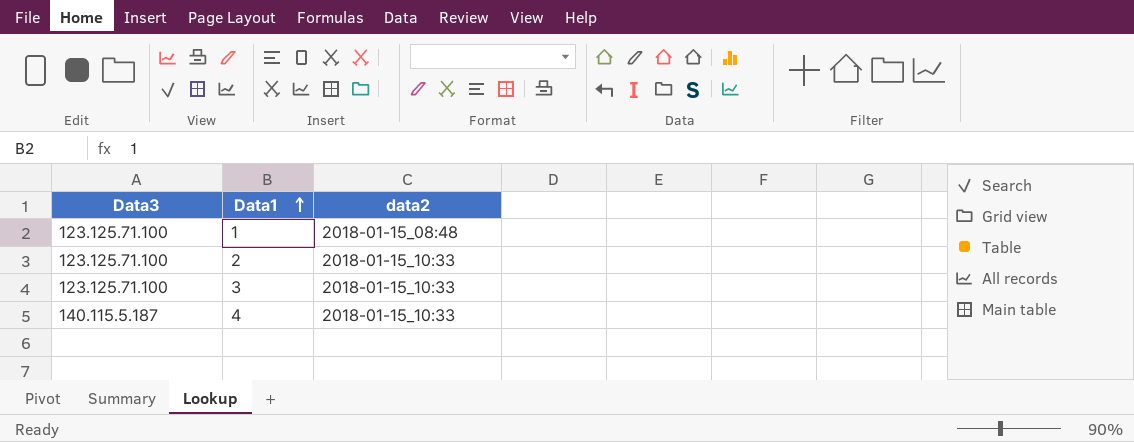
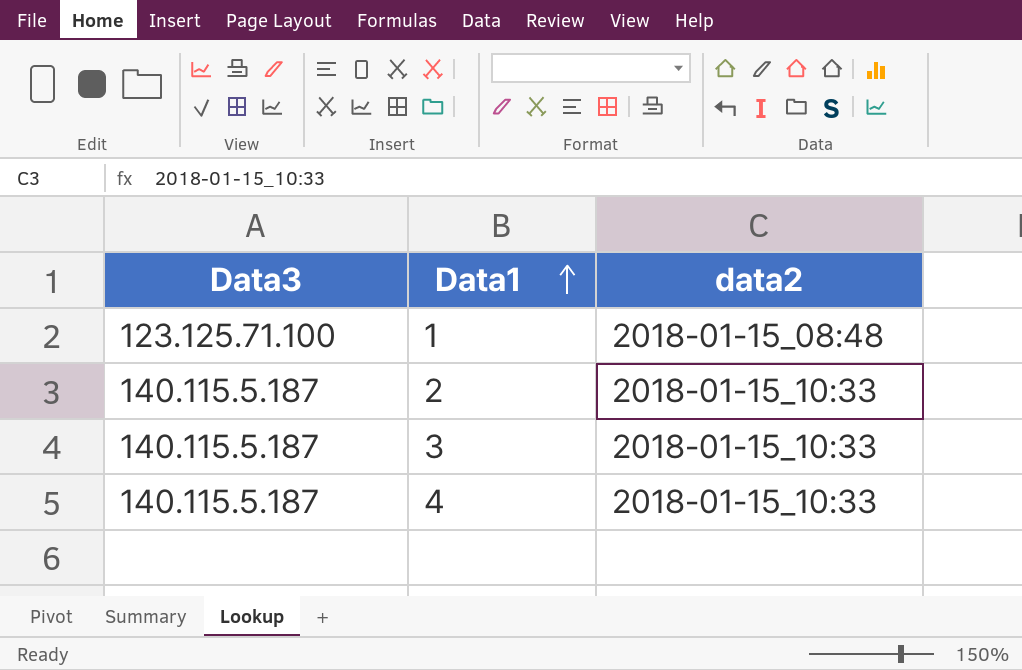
2 | Data3: 123.125.71.100 -> 140.115.5.187
3 | Data3: 123.125.71.100 -> 140.115.5.187

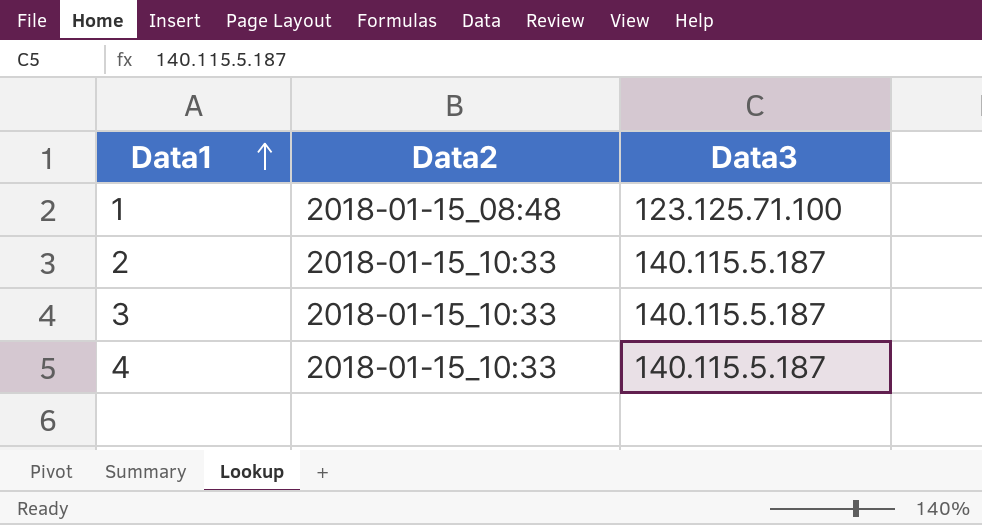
column name: data2 -> Data2
column Data3 | position: 1 -> 3

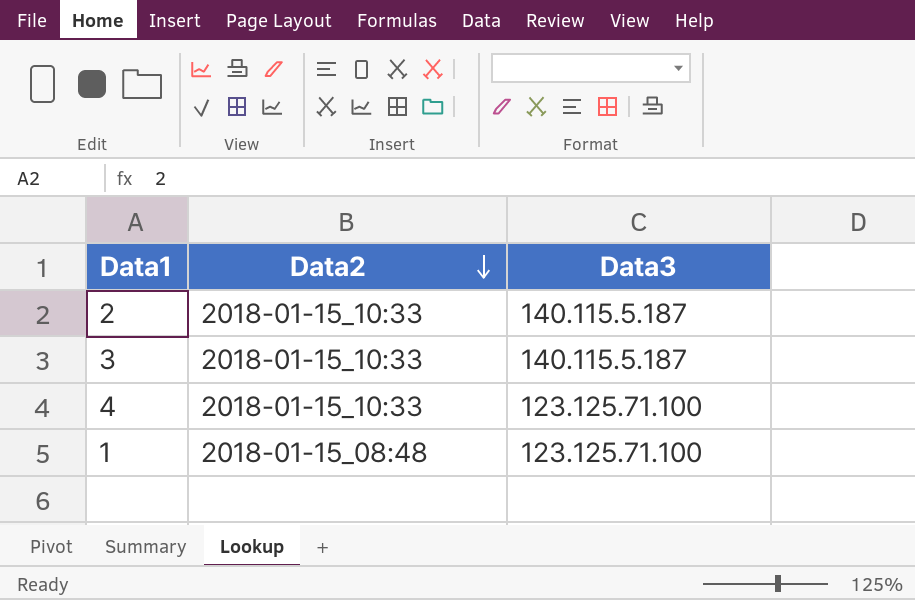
row order: Data1 ascending -> Data2 descending
4 | Data3: 140.115.5.187 -> 123.125.71.100

